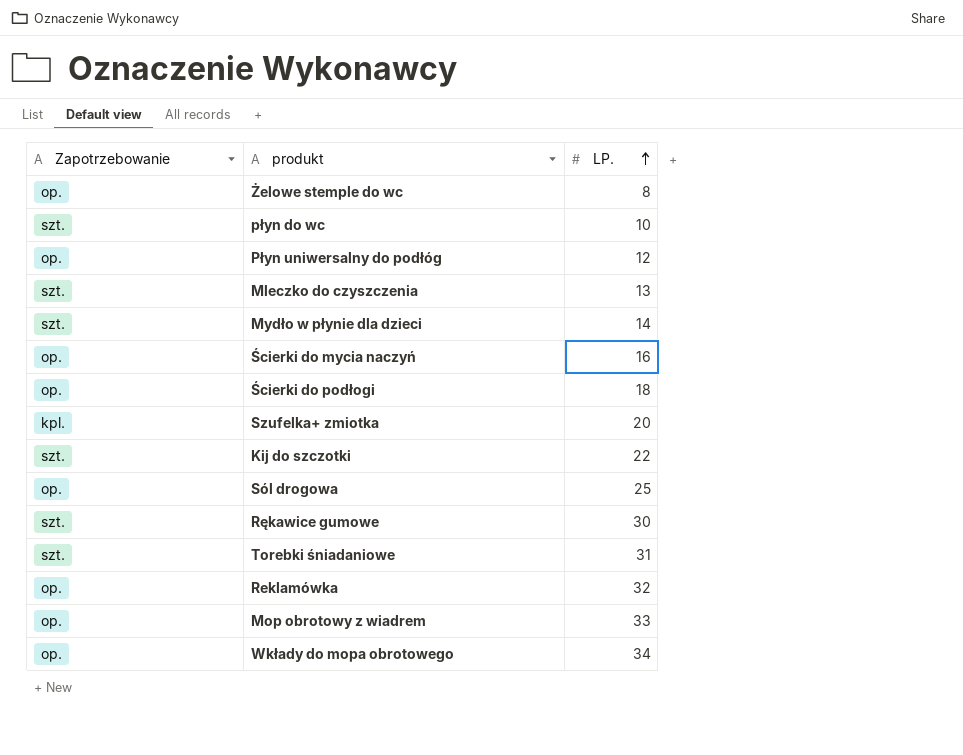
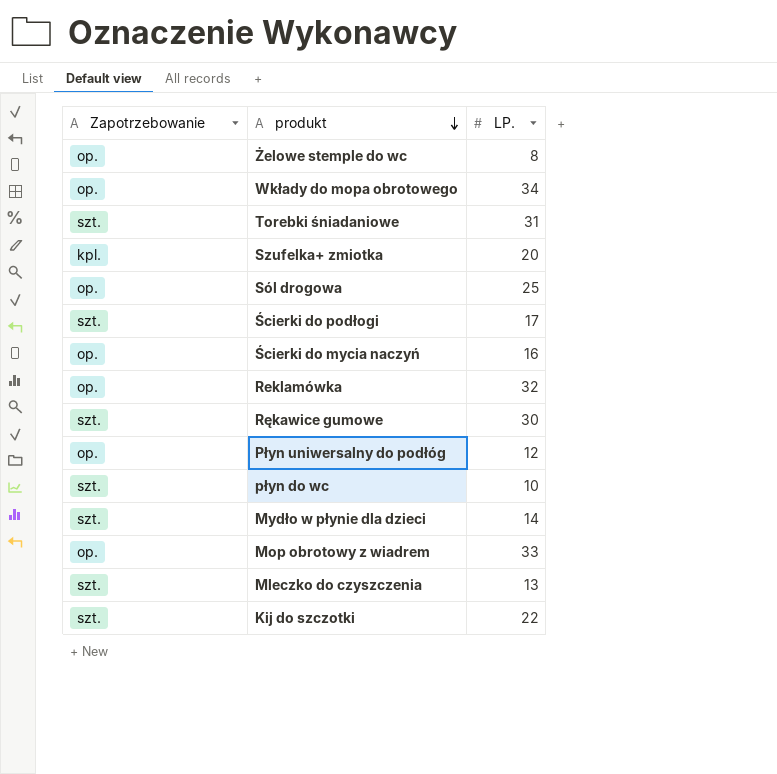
row order: LP. ascending -> produkt descending
Ścierki do podłogi | Zapotrzebowanie: op. -> szt.
Ścierki do podłogi | LP.: 18 -> 17

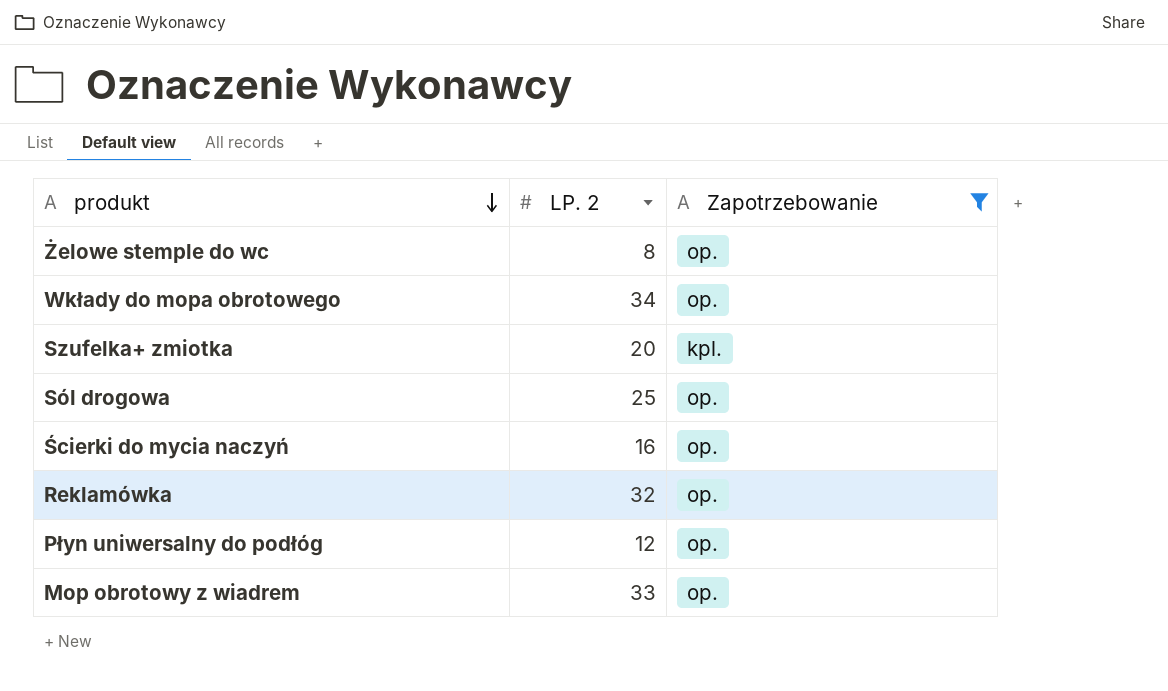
filter: none -> Zapotrzebowanie != szt.
column name: LP. -> LP. 2
column Zapotrzebowanie | position: 1 -> 3

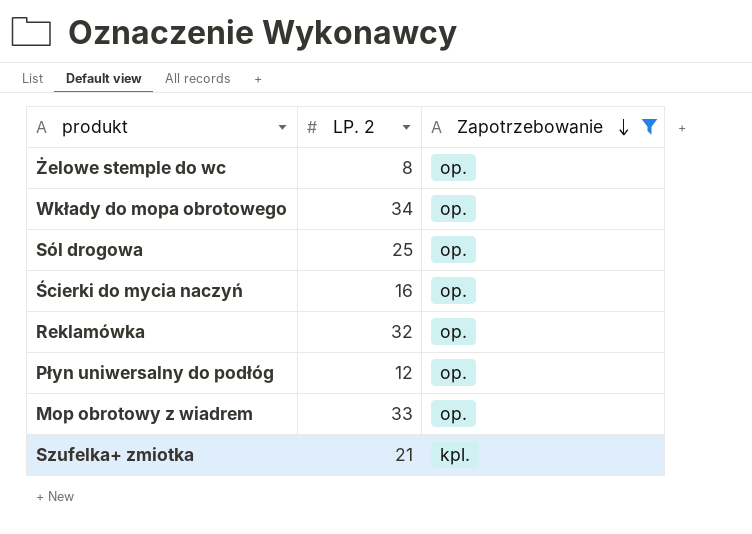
row order: produkt descending -> Zapotrzebowanie descending
Szufelka+ zmiotka | LP. 2: 20 -> 21

